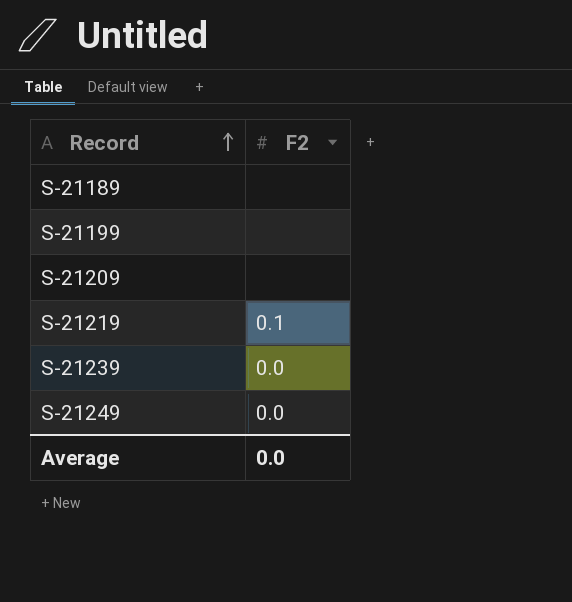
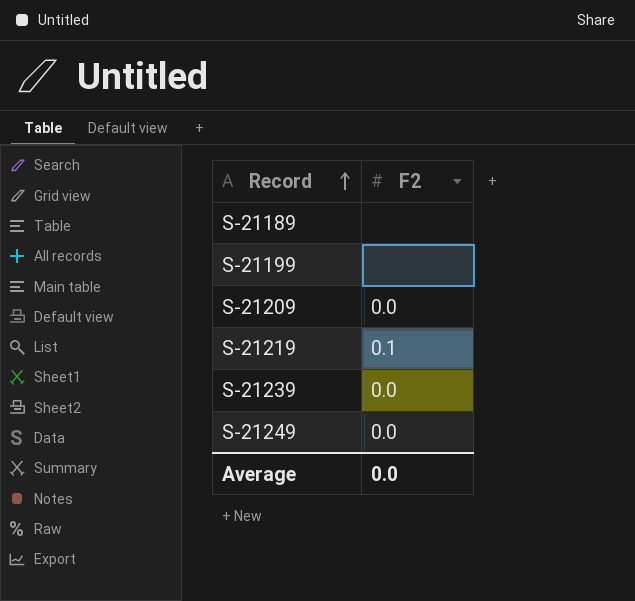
S-21209 | F2: none -> 0.0

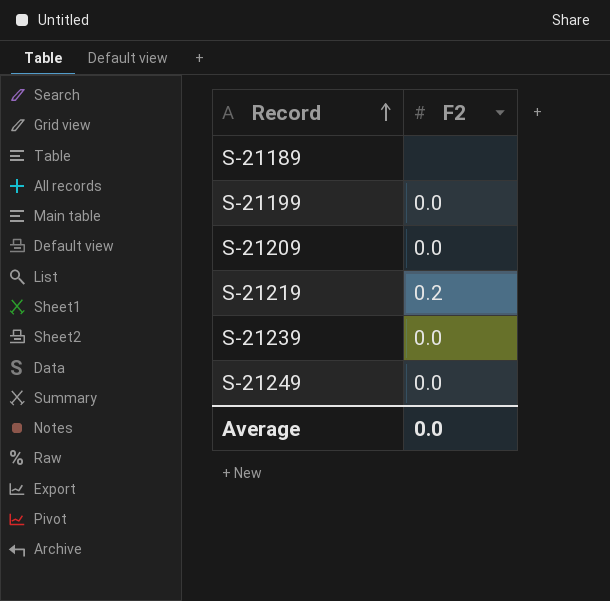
S-21199 | F2: none -> 0.0
S-21219 | F2: 0.1 -> 0.2

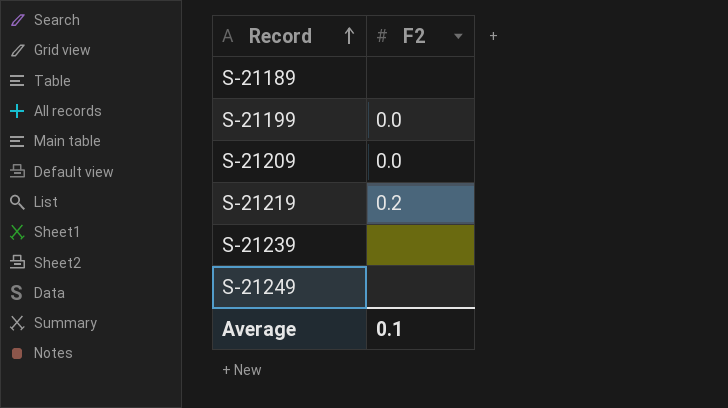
S-21239 | F2: 0.0 -> none
S-21249 | F2: 0.0 -> none
Average | F2: 0.0 -> 0.1

